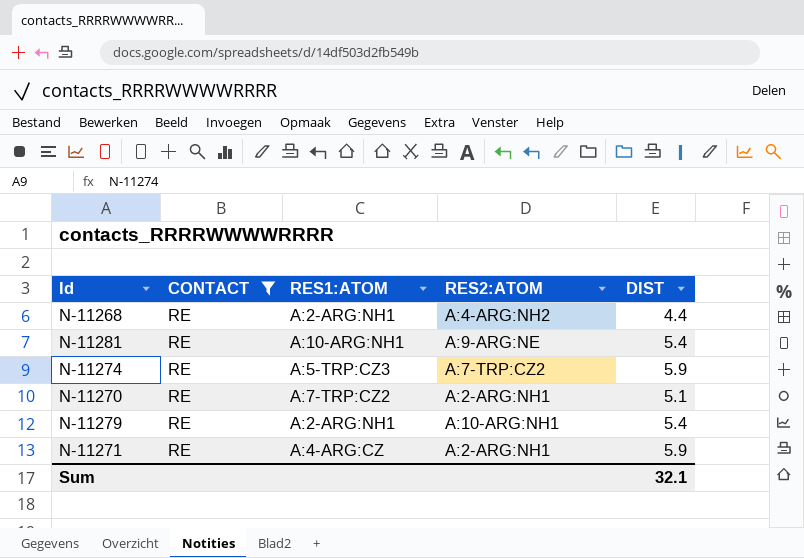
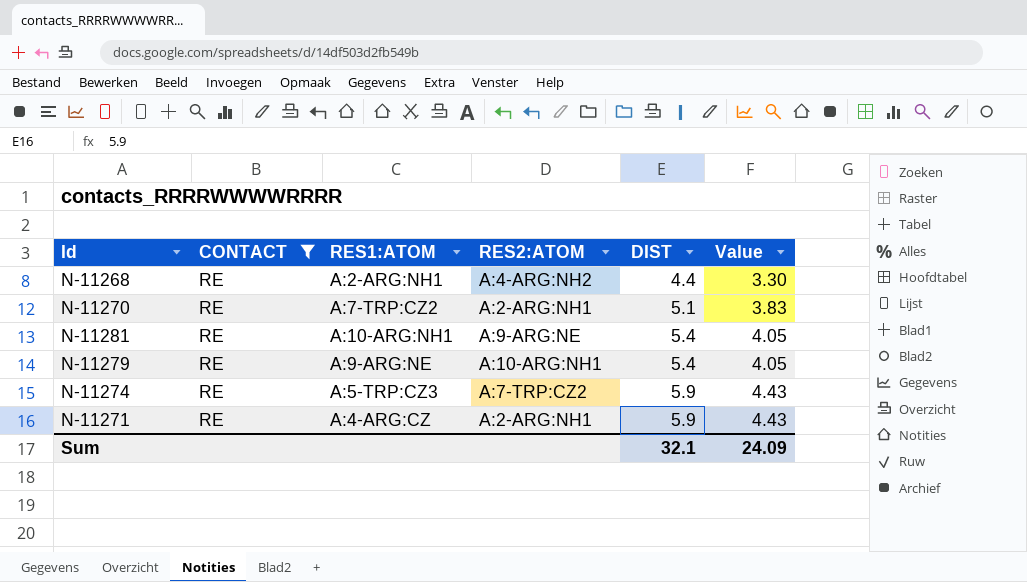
row order: none -> DIST ascending
column Value | formula: none -> [DIST] * 0.75
N-11279 | RES1:ATOM: A:2-ARG:NH1 -> A:9-ARG:NE

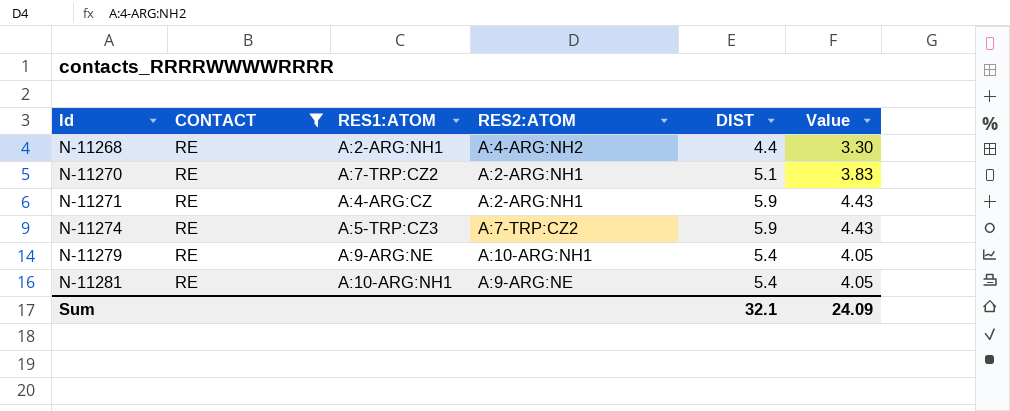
row order: DIST ascending -> Id ascending

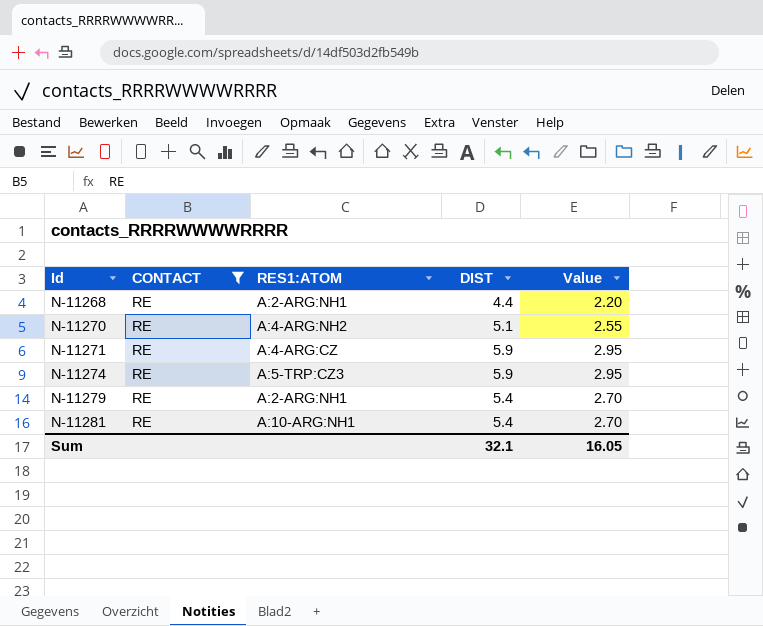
column RES2:ATOM | position: 4 -> none
column Value | formula: [DIST] * 0.75 -> [DIST] * 0.5
N-11270 | RES1:ATOM: A:7-TRP:CZ2 -> A:4-ARG:NH2
N-11279 | RES1:ATOM: A:9-ARG:NE -> A:2-ARG:NH1
Sum | Value: 24.09 -> 16.05

